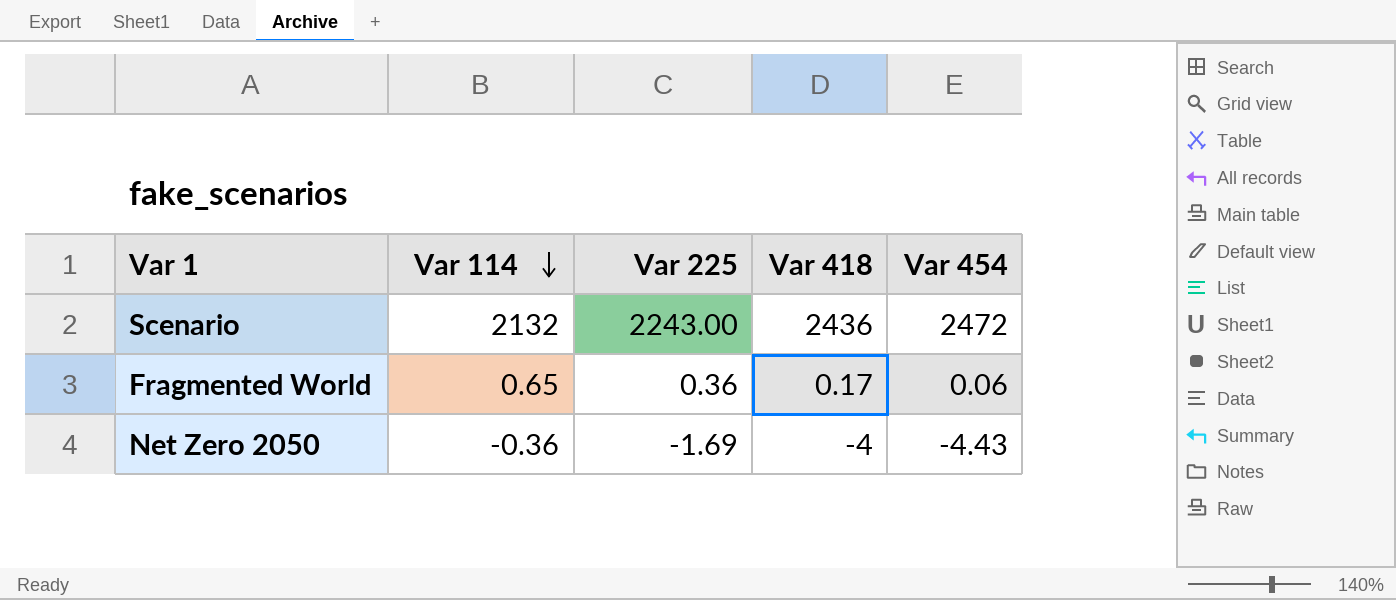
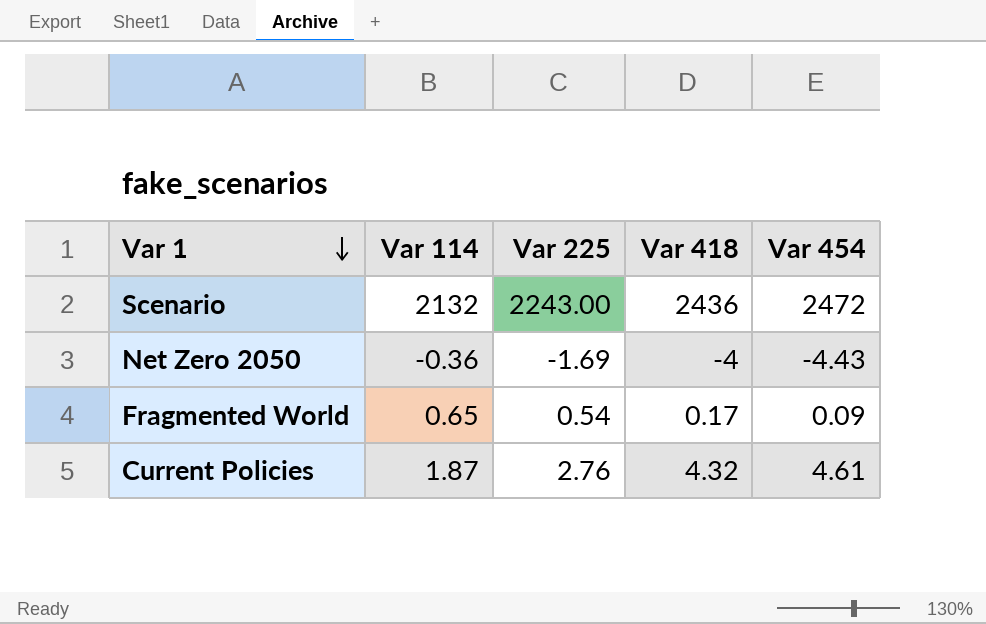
row order: Var 114 descending -> Var 1 descending
Fragmented World | Var 225: 0.36 -> 0.54
Fragmented World | Var 454: 0.06 -> 0.09
row Current Policies: none -> 1.87 | 2.76 | 4.32 | 4.61

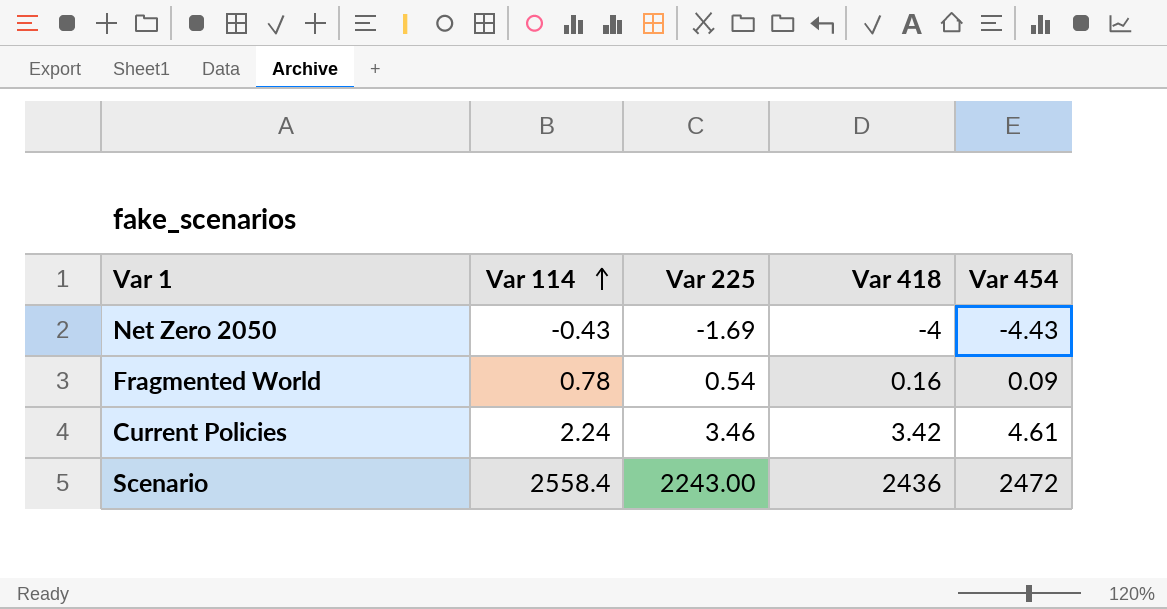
row order: Var 1 descending -> Var 114 ascending
Net Zero 2050 | Var 114: -0.36 -> -0.43
Fragmented World | Var 114: 0.65 -> 0.78
Fragmented World | Var 418: 0.17 -> 0.16
Current Policies | Var 114: 1.87 -> 2.24
Current Policies | Var 225: 2.76 -> 3.46
Current Policies | Var 418: 4.32 -> 3.42
Scenario | Var 114: 2132 -> 2558.4

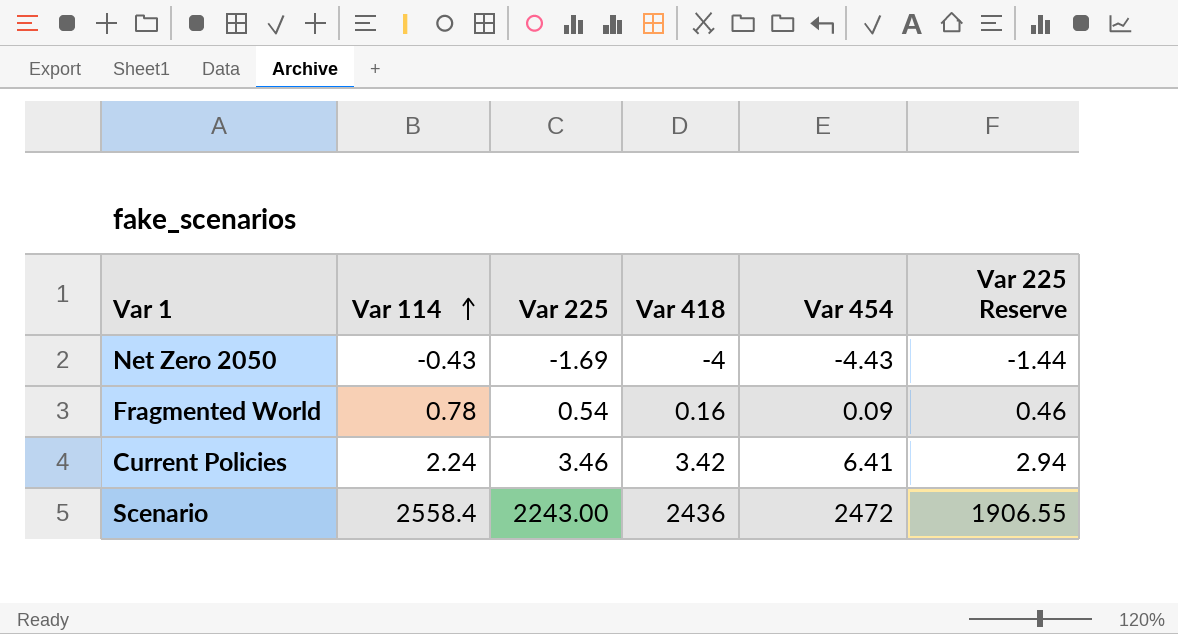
column Var 225 Reserve | formula: none -> [Var 225] * 0.85
Current Policies | Var 454: 4.61 -> 6.41

